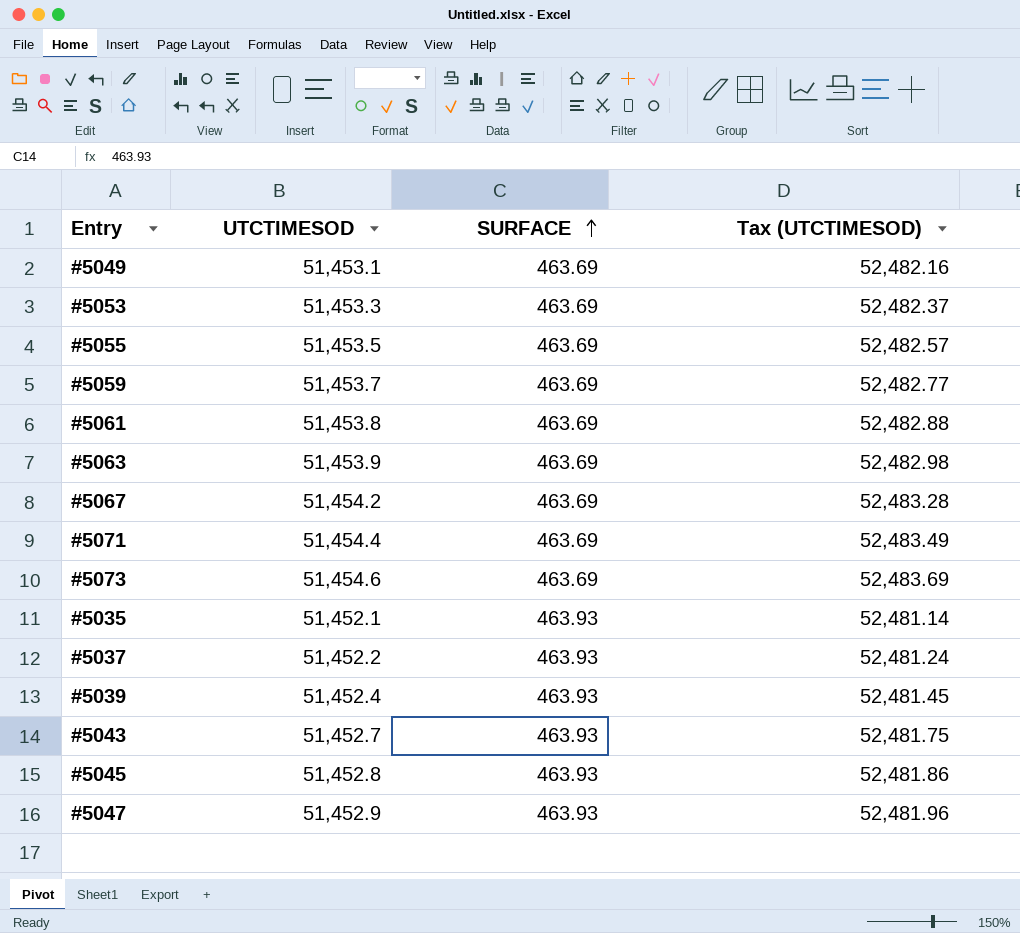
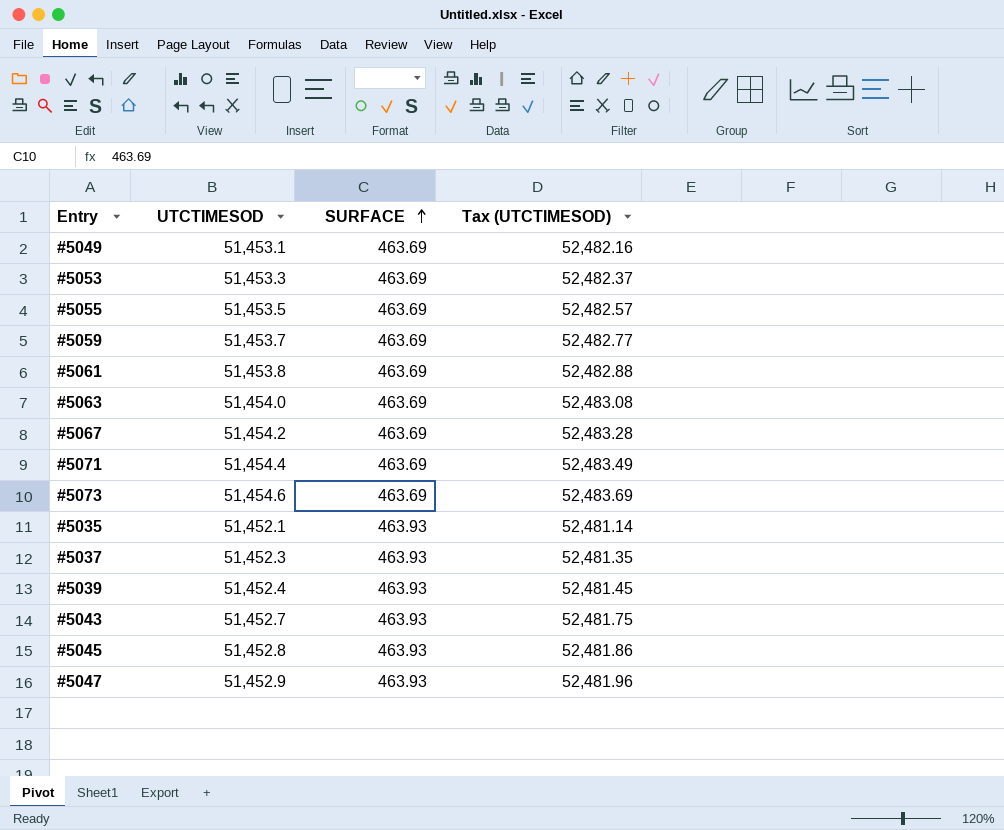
#5063 | UTCTIMESOD: 51,453.9 -> 51,454.0
#5063 | Tax (UTCTIMESOD): 52,482.98 -> 52,483.08
#5037 | UTCTIMESOD: 51,452.2 -> 51,452.3
#5037 | Tax (UTCTIMESOD): 52,481.24 -> 52,481.35

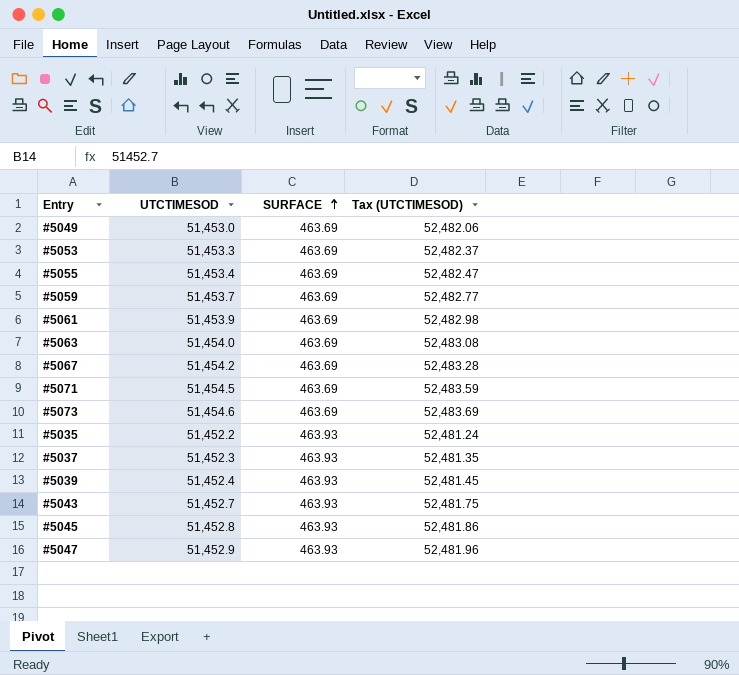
#5049 | UTCTIMESOD: 51,453.1 -> 51,453.0
#5049 | Tax (UTCTIMESOD): 52,482.16 -> 52,482.06
#5055 | UTCTIMESOD: 51,453.5 -> 51,453.4
#5055 | Tax (UTCTIMESOD): 52,482.57 -> 52,482.47
#5061 | UTCTIMESOD: 51,453.8 -> 51,453.9
#5061 | Tax (UTCTIMESOD): 52,482.88 -> 52,482.98
#5071 | UTCTIMESOD: 51,454.4 -> 51,454.5
#5071 | Tax (UTCTIMESOD): 52,483.49 -> 52,483.59
#5035 | UTCTIMESOD: 51,452.1 -> 51,452.2
#5035 | Tax (UTCTIMESOD): 52,481.14 -> 52,481.24

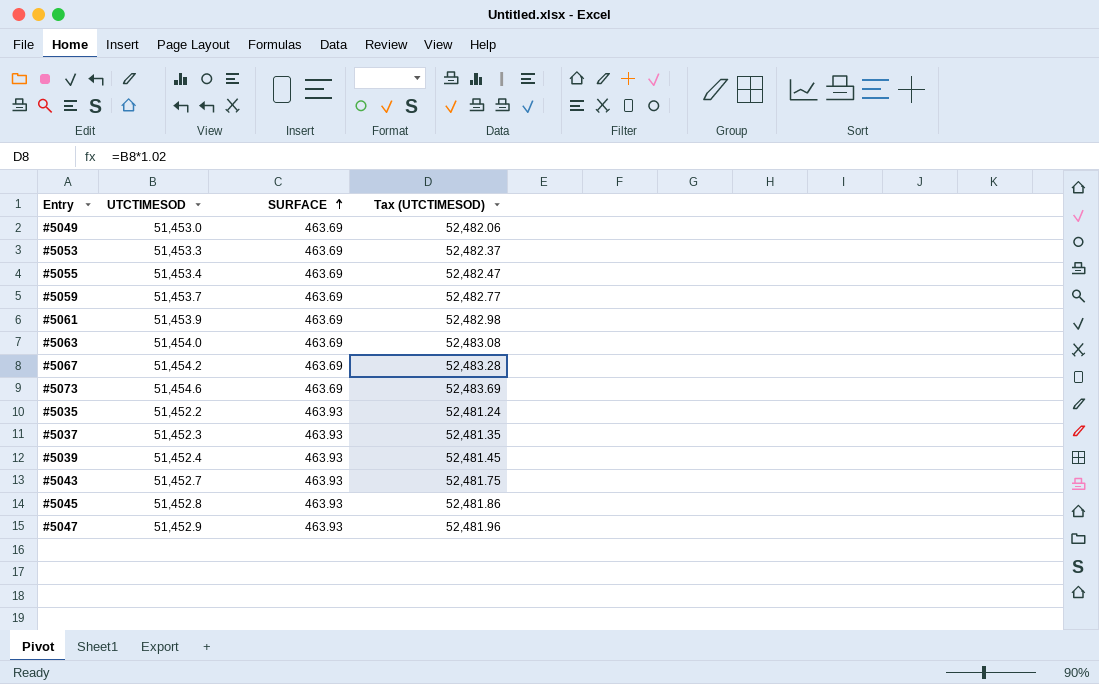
row #5071: 51,454.5 | 463.69 | 52,483.59 -> none

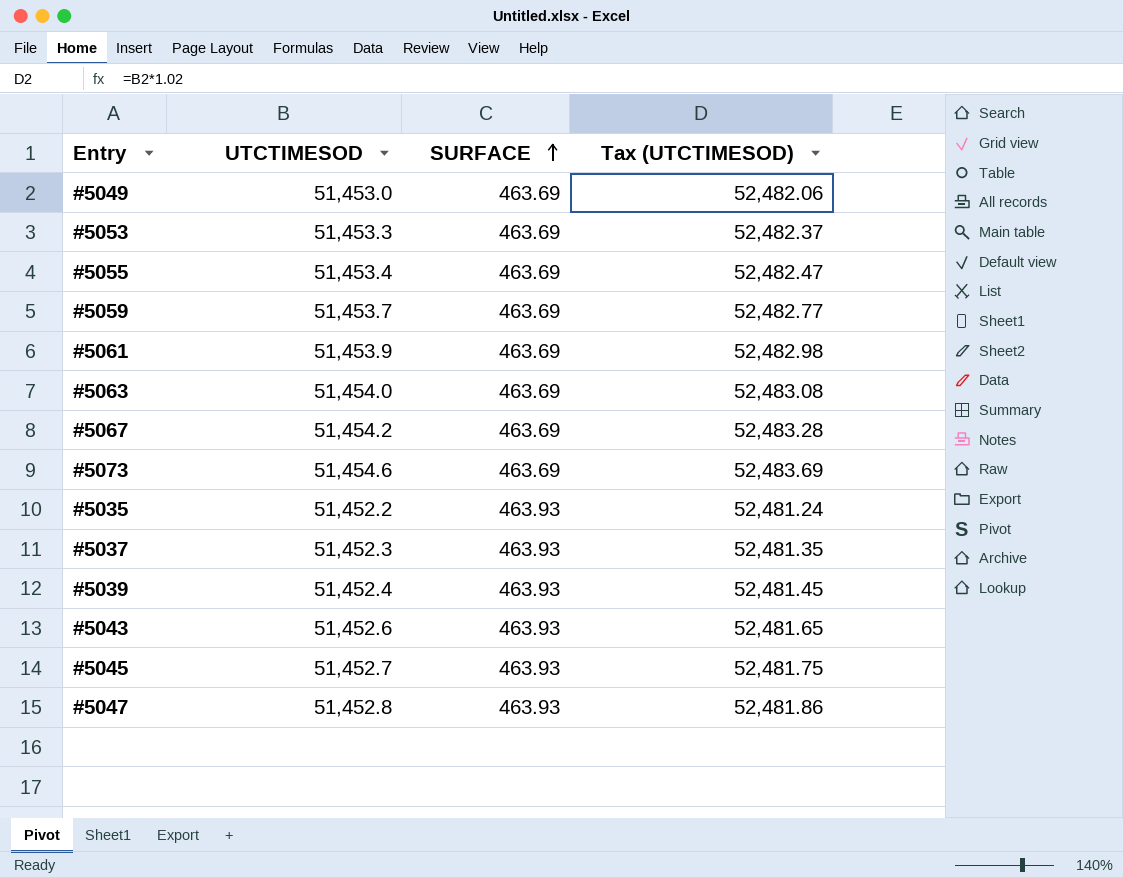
#5043 | UTCTIMESOD: 51,452.7 -> 51,452.6
#5043 | Tax (UTCTIMESOD): 52,481.75 -> 52,481.65
#5045 | UTCTIMESOD: 51,452.8 -> 51,452.7
#5045 | Tax (UTCTIMESOD): 52,481.86 -> 52,481.75
#5047 | UTCTIMESOD: 51,452.9 -> 51,452.8
#5047 | Tax (UTCTIMESOD): 52,481.96 -> 52,481.86

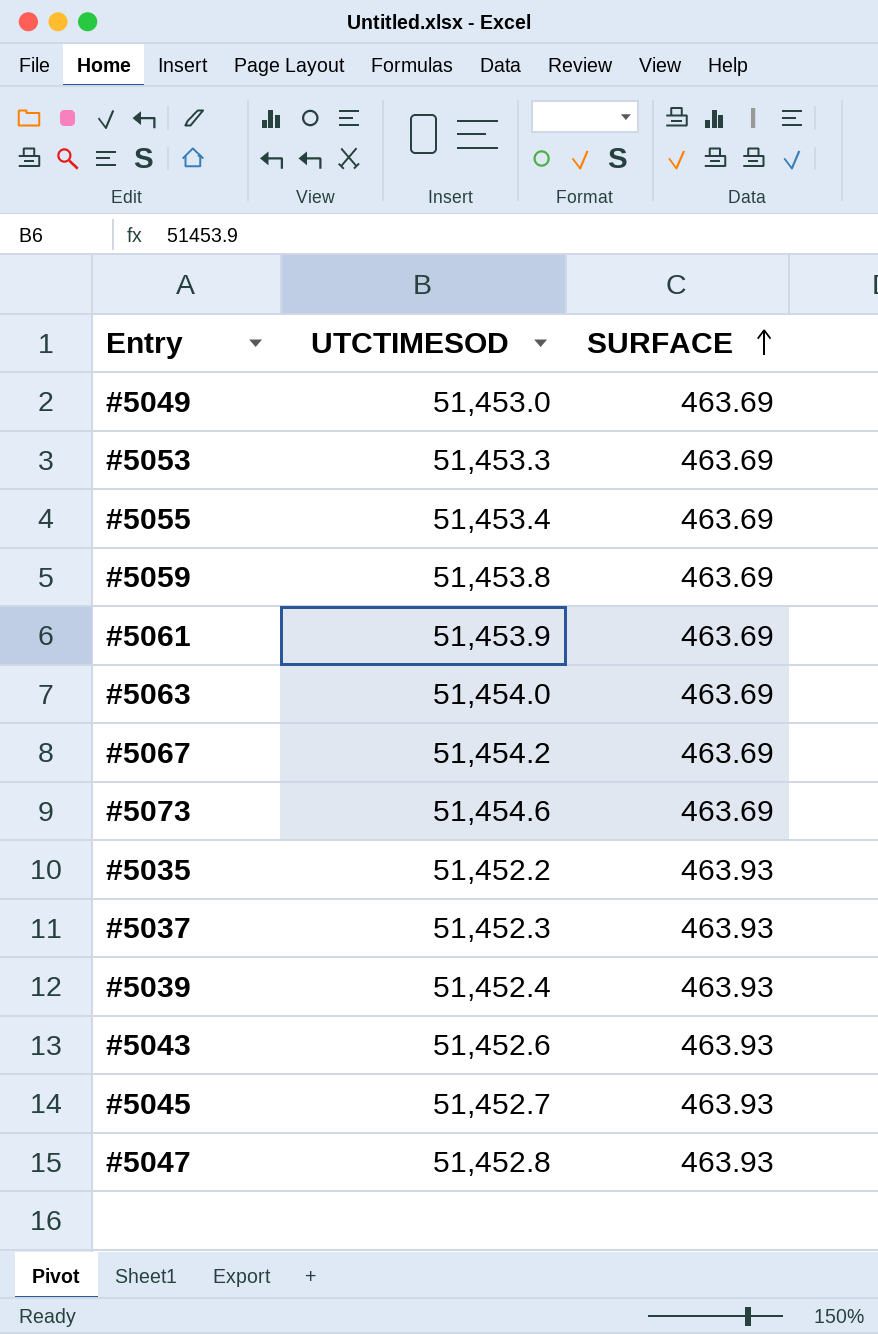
column Tax (UTCTIMESOD) | formula: [UTCTIMESOD] * 1.02 -> none
#5059 | UTCTIMESOD: 51,453.7 -> 51,453.8

